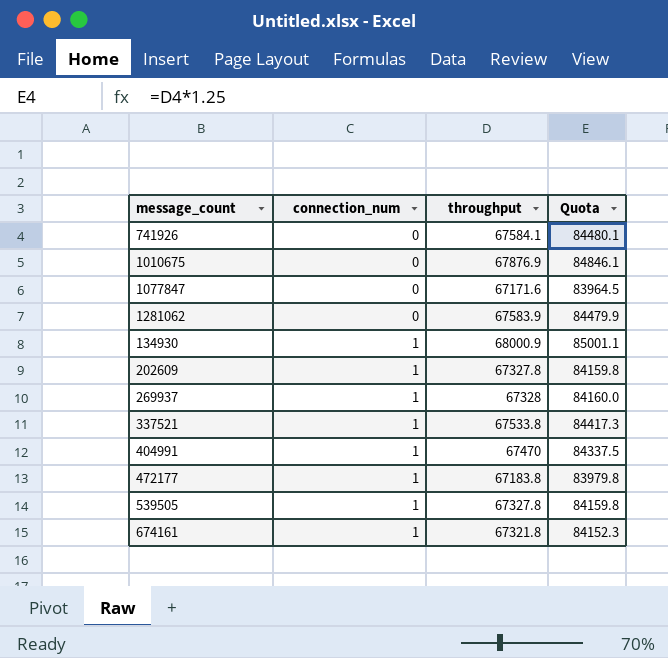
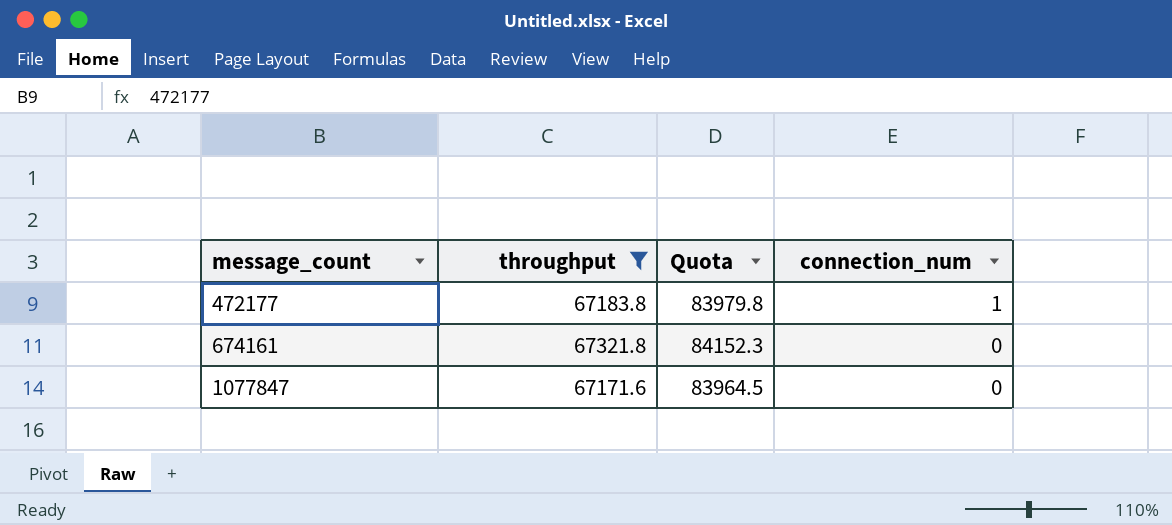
filter: none -> throughput <= 67321.8
row order: connection_num ascending -> message_count ascending
column connection_num | position: 2 -> 4
674161 | connection_num: 1 -> 0

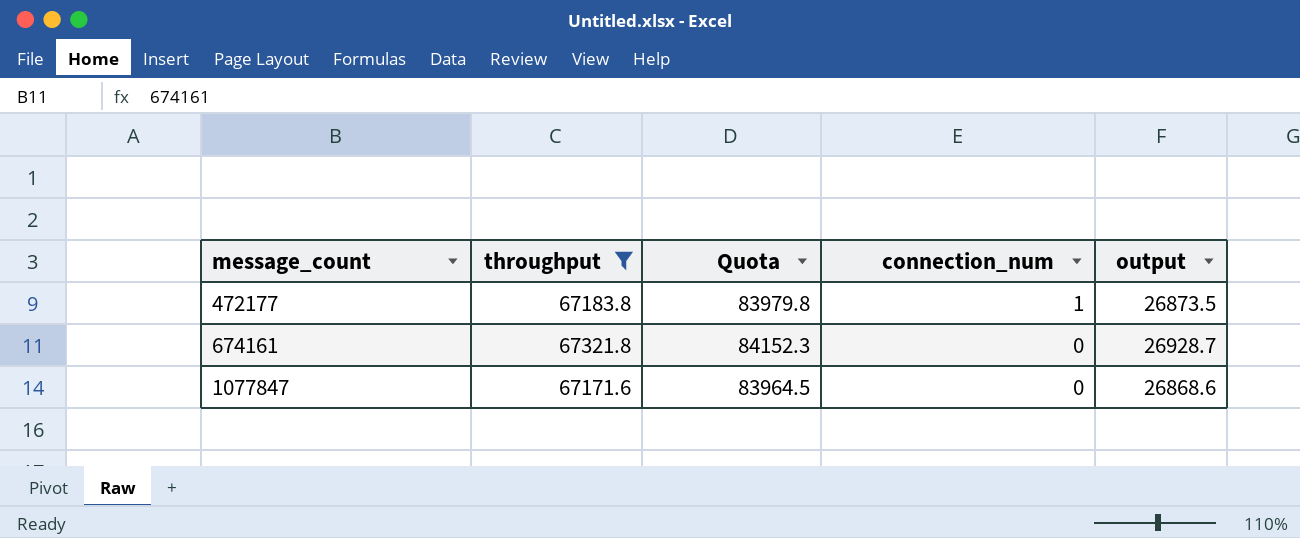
column output | formula: none -> [throughput] * 0.4

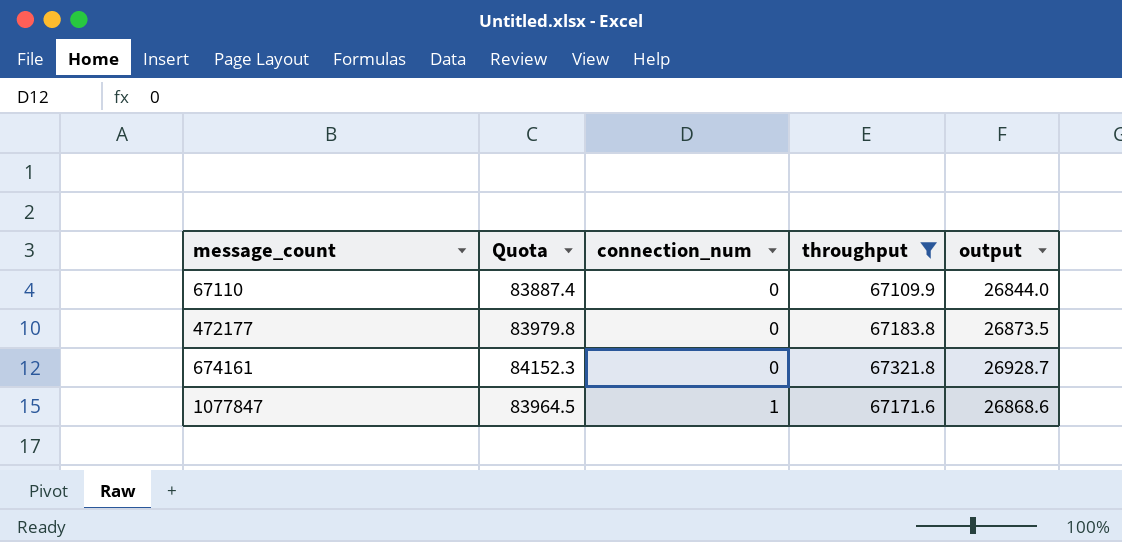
column throughput | position: 2 -> 4
row 67110: none -> 83887.4 | 0 | 67109.9 | 26844.0
472177 | connection_num: 1 -> 0
1077847 | connection_num: 0 -> 1

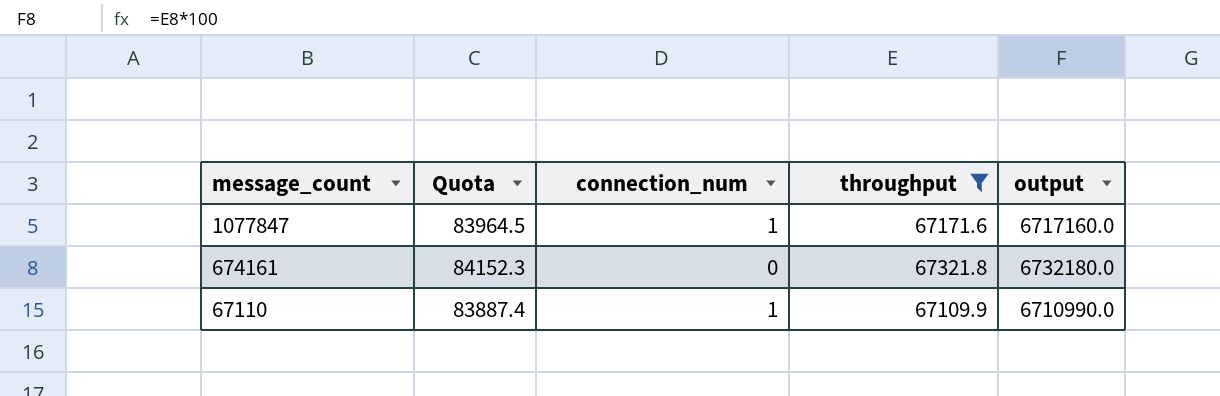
row order: message_count ascending -> message_count descending
column output | formula: [throughput] * 0.4 -> [throughput] * 100
row 472177: 83979.8 | 0 | 67183.8 | 26873.5 -> none
67110 | connection_num: 0 -> 1

